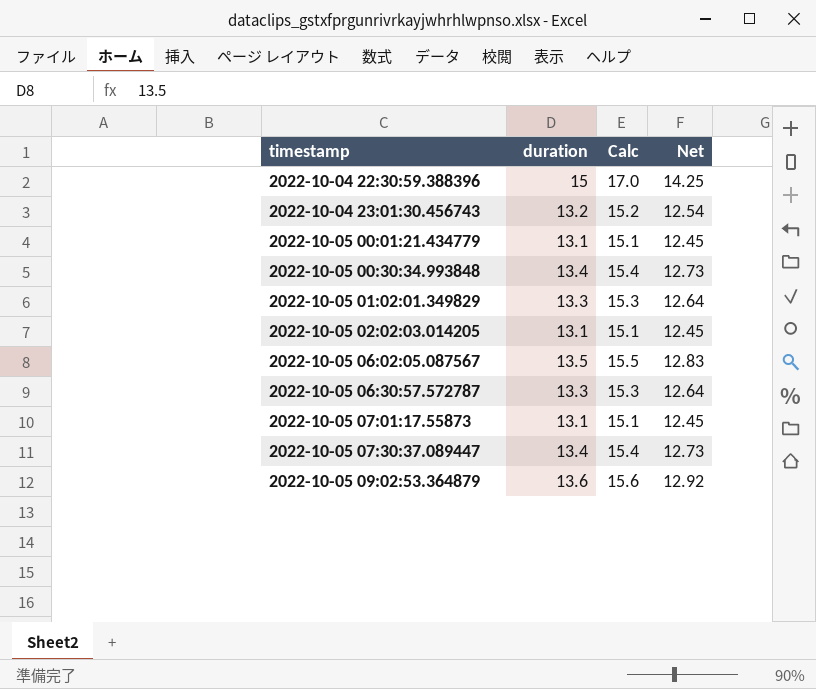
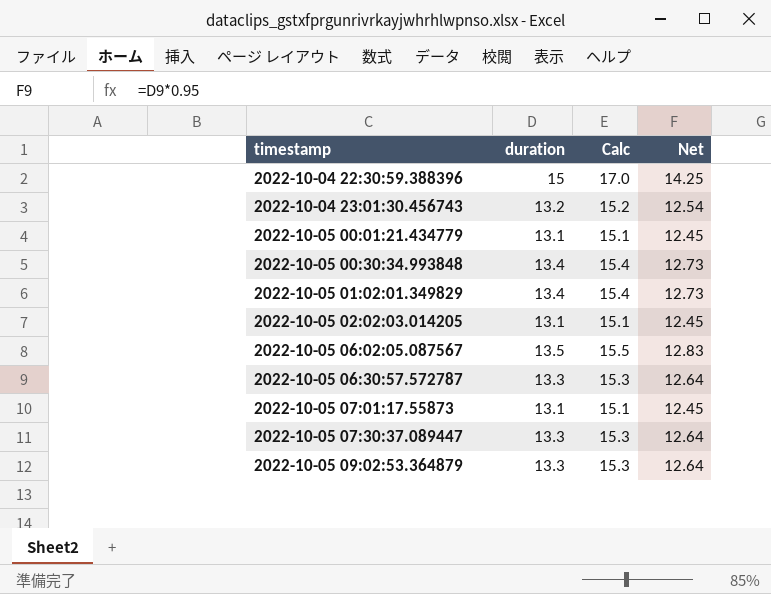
2022-10-05 01:02:01.349829 | duration: 13.3 -> 13.4
2022-10-05 01:02:01.349829 | Calc: 15.3 -> 15.4
2022-10-05 01:02:01.349829 | Net: 12.64 -> 12.73
2022-10-05 07:30:37.089447 | duration: 13.4 -> 13.3
2022-10-05 07:30:37.089447 | Calc: 15.4 -> 15.3
2022-10-05 07:30:37.089447 | Net: 12.73 -> 12.64
2022-10-05 09:02:53.364879 | duration: 13.6 -> 13.3
2022-10-05 09:02:53.364879 | Calc: 15.6 -> 15.3
2022-10-05 09:02:53.364879 | Net: 12.92 -> 12.64

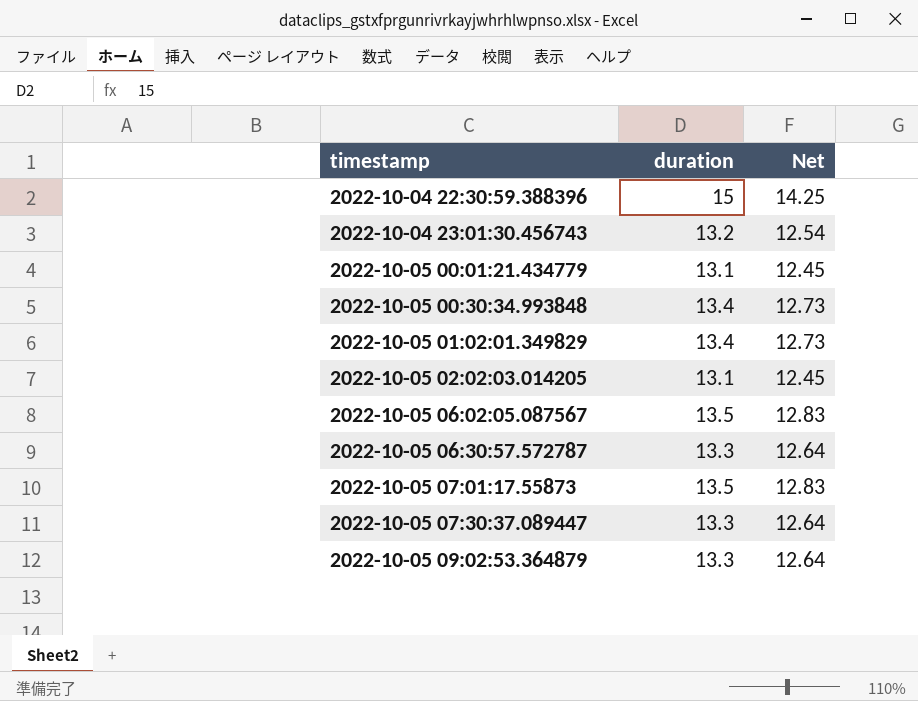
column Calc | formula: [duration] + 2 -> none
2022-10-05 07:01:17.55873 | duration: 13.1 -> 13.5
2022-10-05 07:01:17.55873 | Net: 12.45 -> 12.83

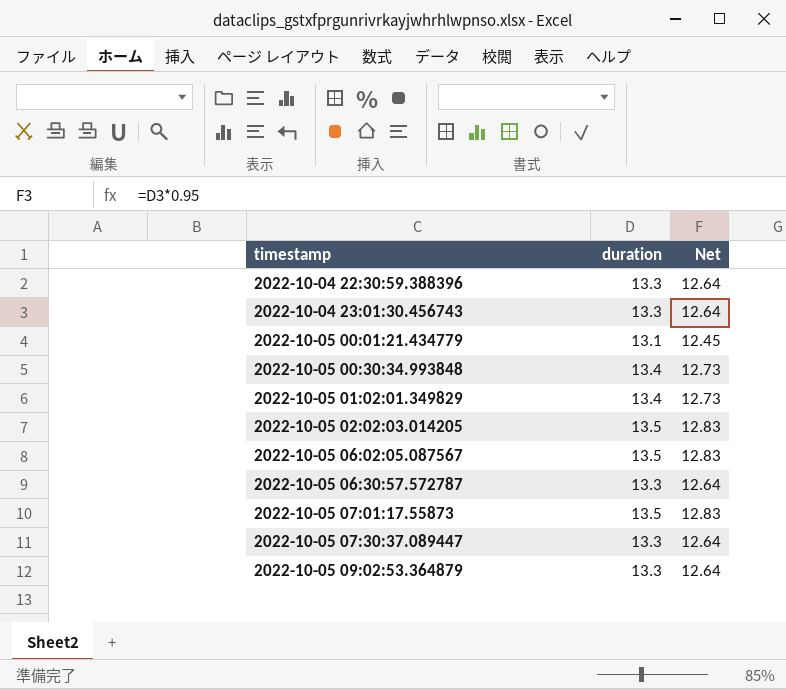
2022-10-04 22:30:59.388396 | duration: 15 -> 13.3
2022-10-04 22:30:59.388396 | Net: 14.25 -> 12.64
2022-10-04 23:01:30.456743 | duration: 13.2 -> 13.3
2022-10-04 23:01:30.456743 | Net: 12.54 -> 12.64
2022-10-05 02:02:03.014205 | duration: 13.1 -> 13.5
2022-10-05 02:02:03.014205 | Net: 12.45 -> 12.83

